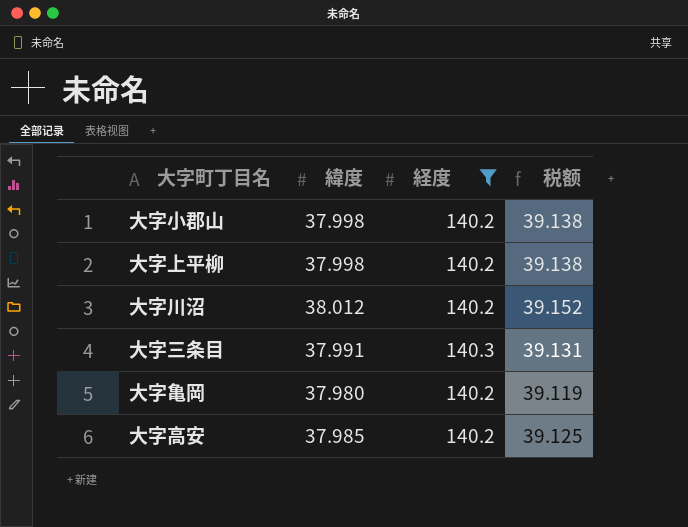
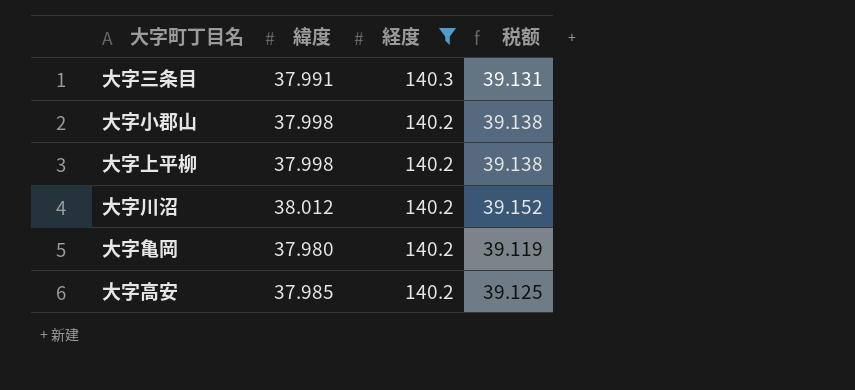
row order: none -> 経度 descending

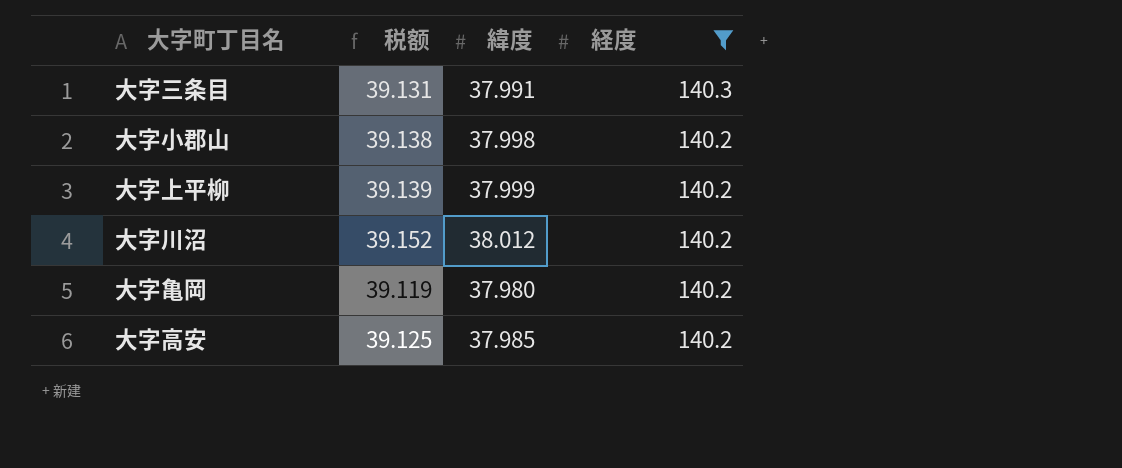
column 税额 | position: 4 -> 2
大字上平柳 | 税额: 39.138 -> 39.139
大字上平柳 | 緯度: 37.998 -> 37.999

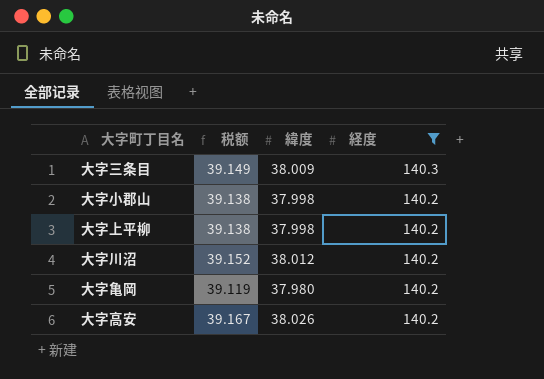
大字三条目 | 税额: 39.131 -> 39.149
大字三条目 | 緯度: 37.991 -> 38.009
大字上平柳 | 税额: 39.139 -> 39.138
大字上平柳 | 緯度: 37.999 -> 37.998
大字高安 | 税额: 39.125 -> 39.167
大字高安 | 緯度: 37.985 -> 38.026

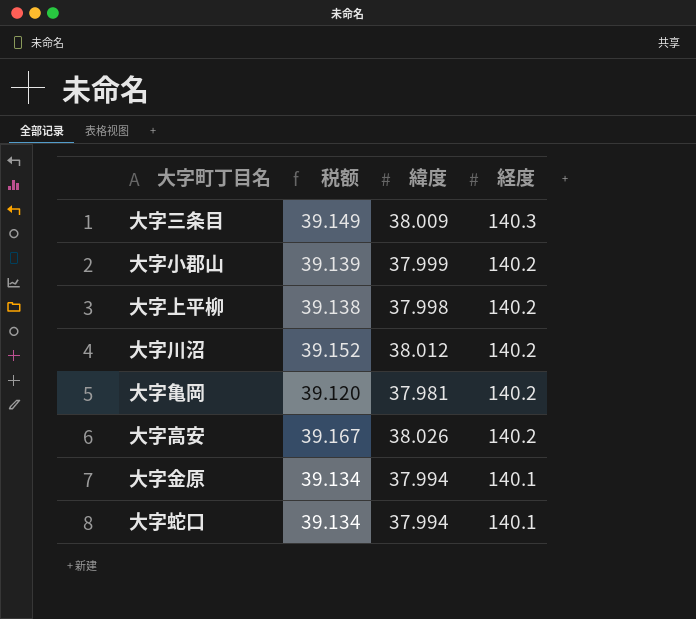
filter: 経度 != 140.1 -> none
大字小郡山 | 税额: 39.138 -> 39.139
大字小郡山 | 緯度: 37.998 -> 37.999
大字亀岡 | 税额: 39.119 -> 39.120
大字亀岡 | 緯度: 37.980 -> 37.981

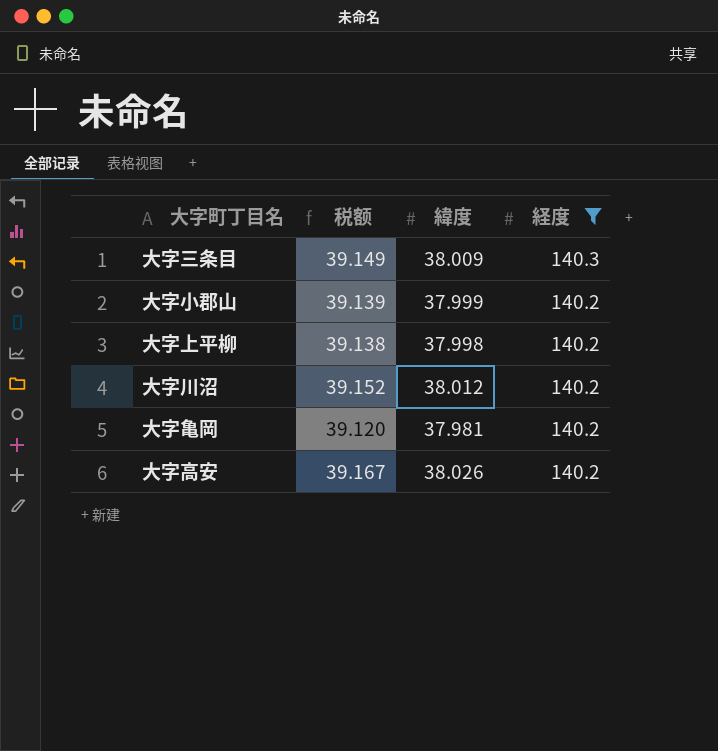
filter: none -> 経度 != 140.1

